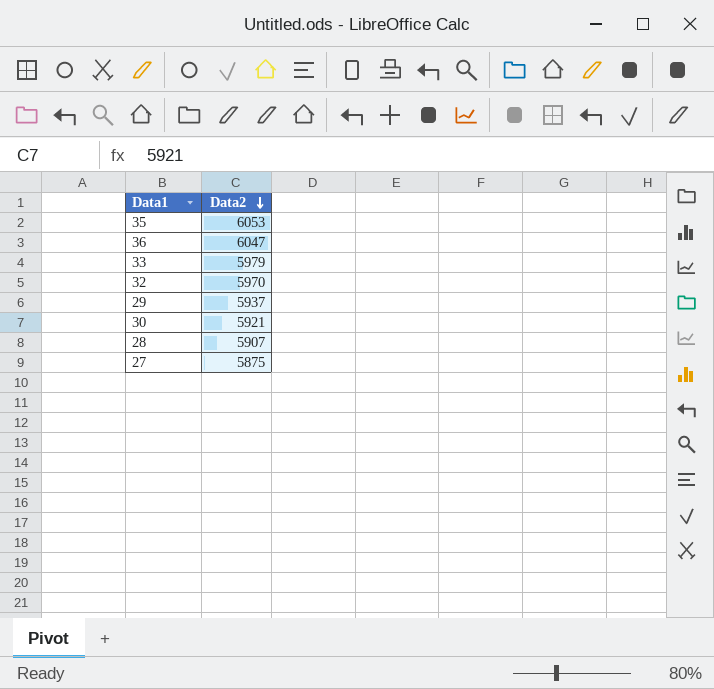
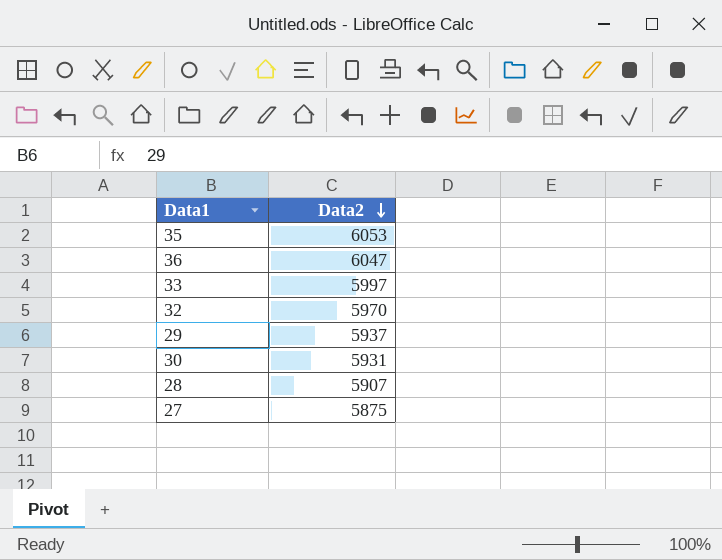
33 | Data2: 5979 -> 5997
30 | Data2: 5921 -> 5931

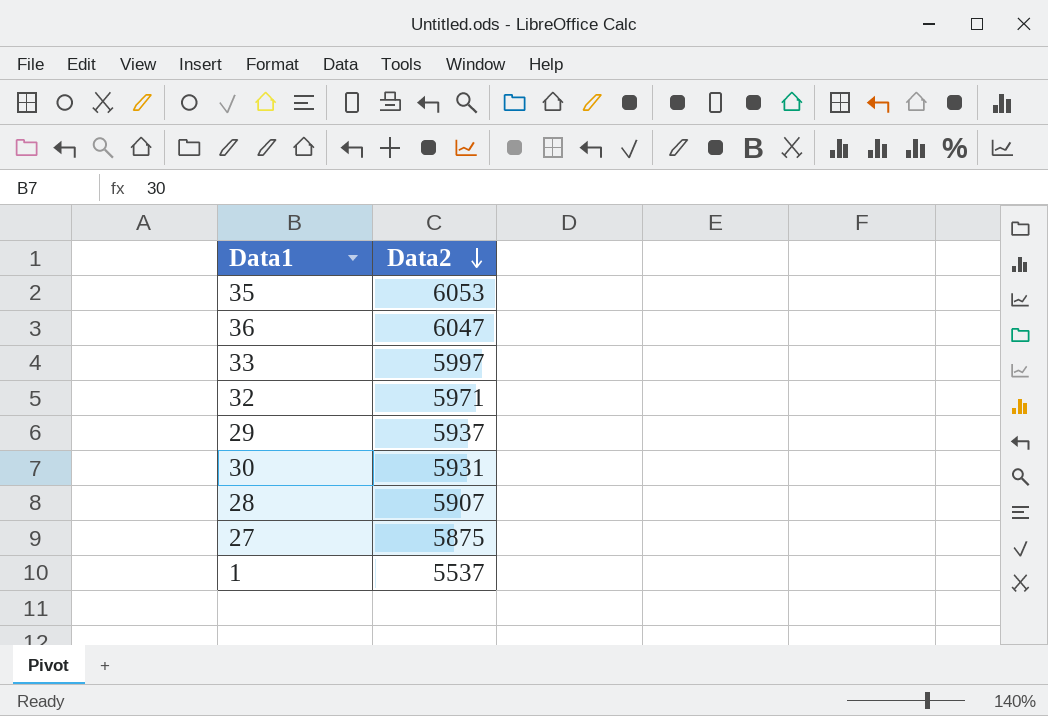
32 | Data2: 5970 -> 5971
row 1: none -> 5537

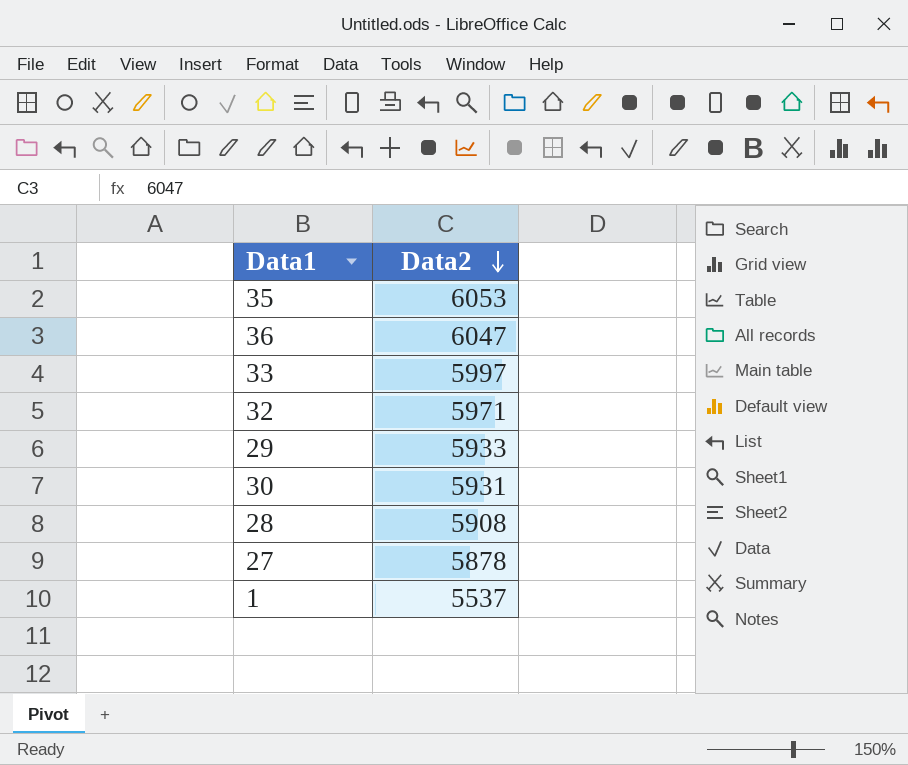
29 | Data2: 5937 -> 5933
28 | Data2: 5907 -> 5908
27 | Data2: 5875 -> 5878

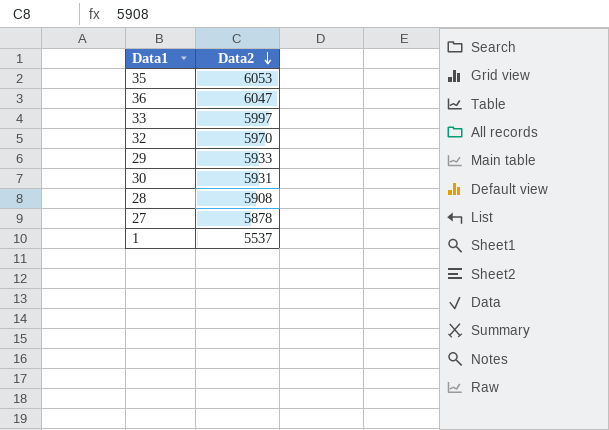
32 | Data2: 5971 -> 5970

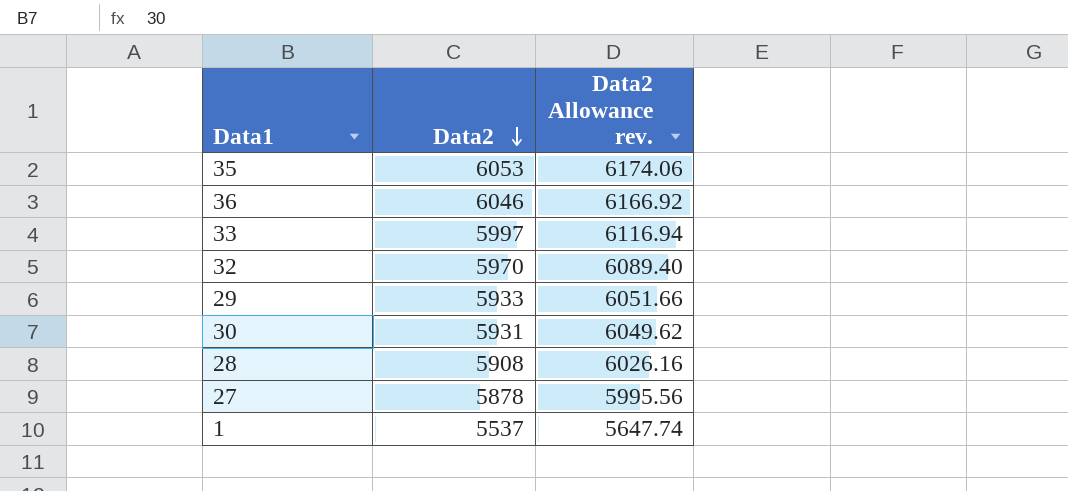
column Data2 Allowance rev. | formula: none -> [Data2] * 1.02
36 | Data2: 6047 -> 6046

